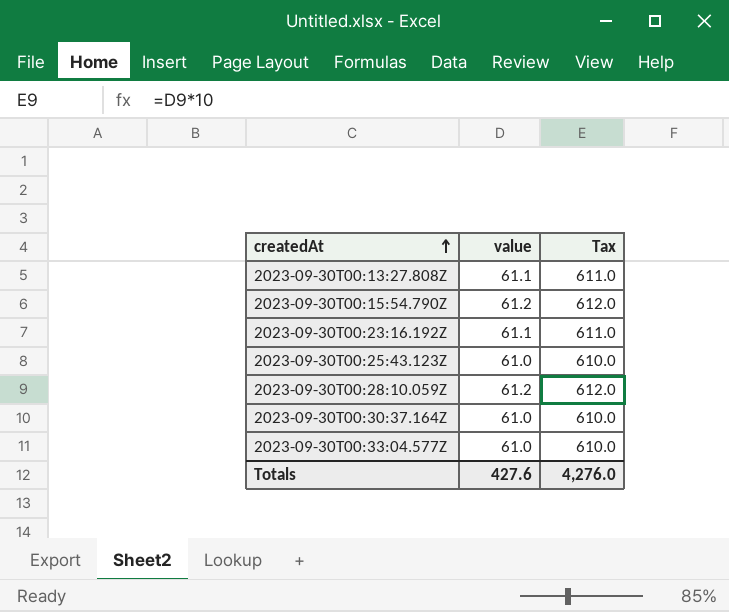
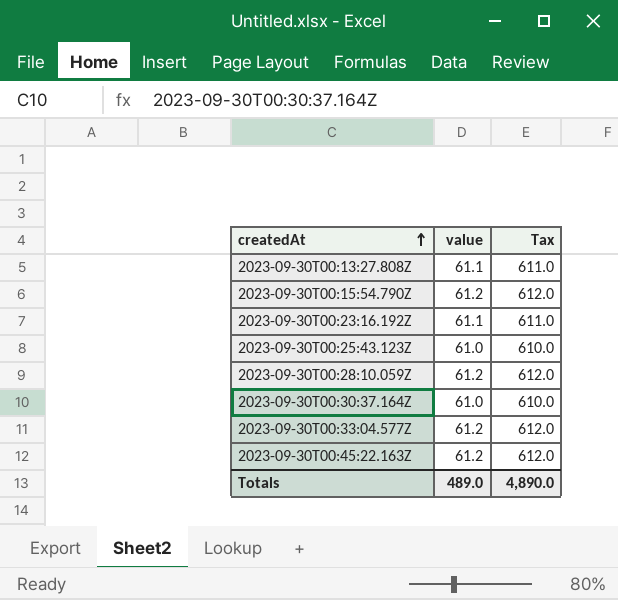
2023-09-30T00:33:04.577Z | value: 61.0 -> 61.2
2023-09-30T00:33:04.577Z | Tax: 610.0 -> 612.0
row 2023-09-30T00:45:22.163Z: none -> 61.2 | 612.0
Totals | value: 427.6 -> 489.0
Totals | Tax: 4,276.0 -> 4,890.0

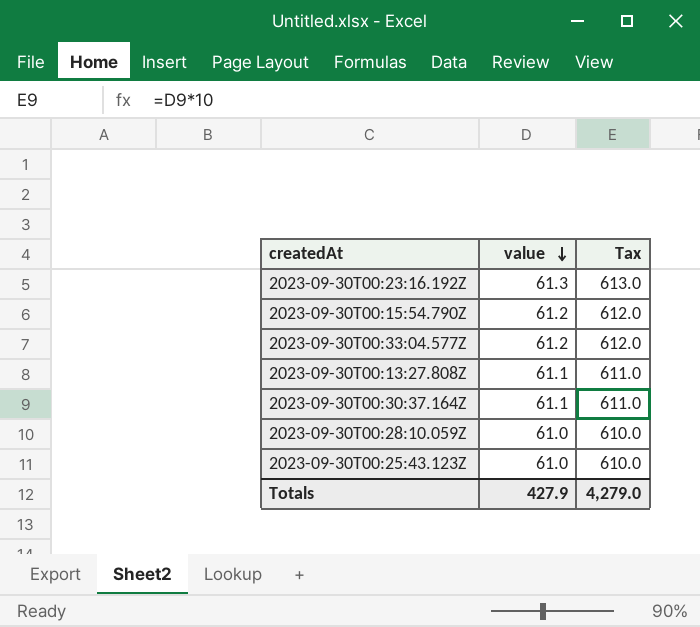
row order: createdAt ascending -> value descending
row 2023-09-30T00:45:22.163Z: 61.2 | 612.0 -> none
2023-09-30T00:23:16.192Z | value: 61.1 -> 61.3
2023-09-30T00:23:16.192Z | Tax: 611.0 -> 613.0
2023-09-30T00:30:37.164Z | value: 61.0 -> 61.1
2023-09-30T00:30:37.164Z | Tax: 610.0 -> 611.0
2023-09-30T00:28:10.059Z | value: 61.2 -> 61.0
2023-09-30T00:28:10.059Z | Tax: 612.0 -> 610.0
Totals | value: 489.0 -> 427.9
Totals | Tax: 4,890.0 -> 4,279.0

